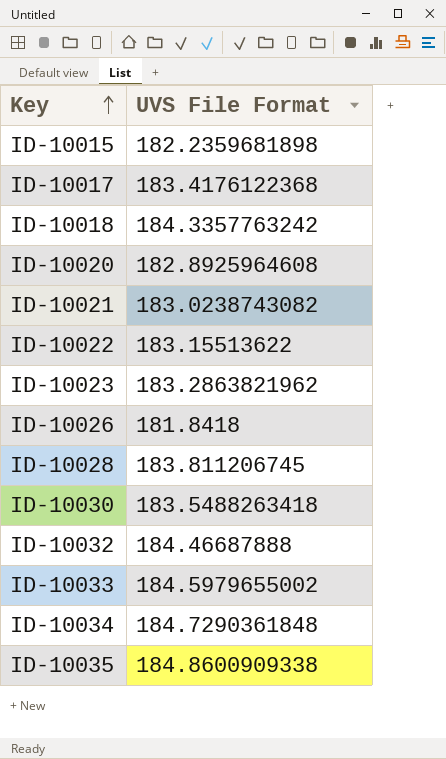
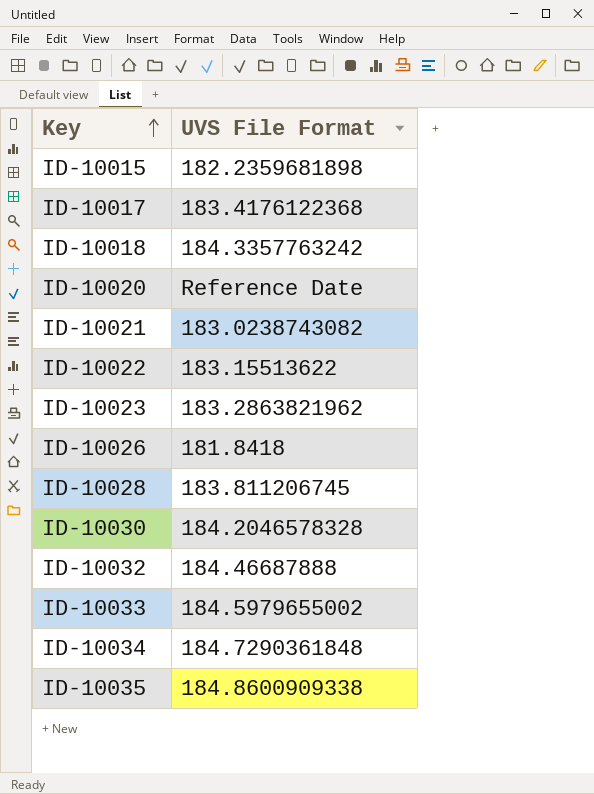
ID-10020 | UVS File Format: 182.8925964608 -> Reference Date
ID-10030 | UVS File Format: 183.5488263418 -> 184.2046578328

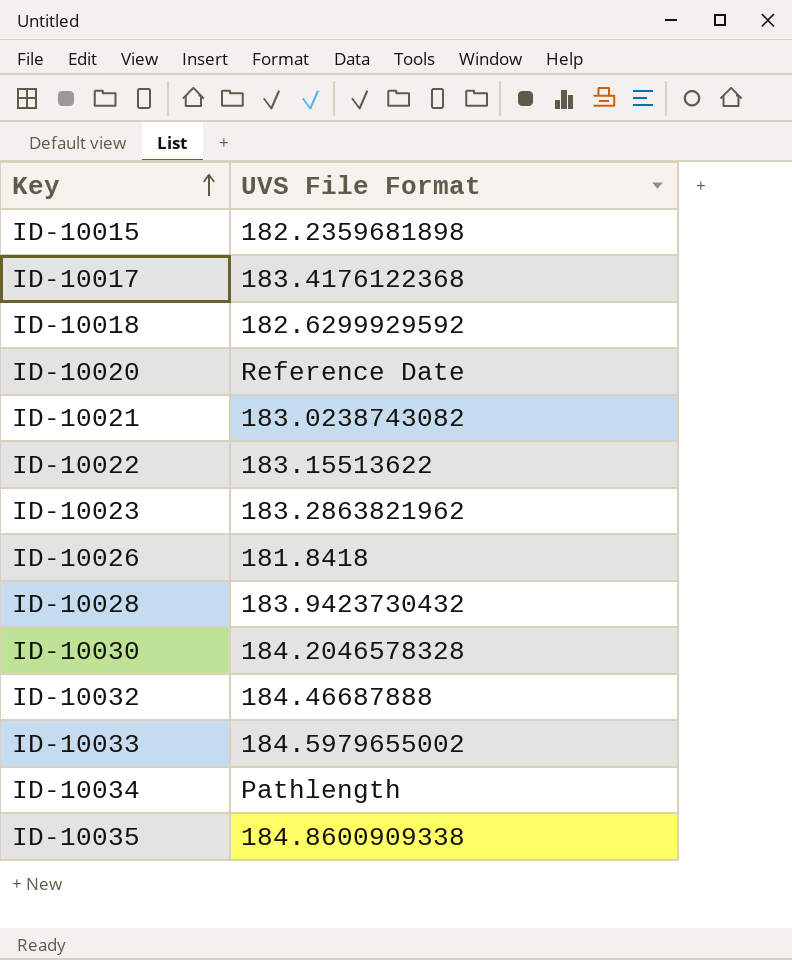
ID-10018 | UVS File Format: 184.3357763242 -> 182.6299929592
ID-10028 | UVS File Format: 183.811206745 -> 183.9423730432
ID-10034 | UVS File Format: 184.7290361848 -> Pathlength

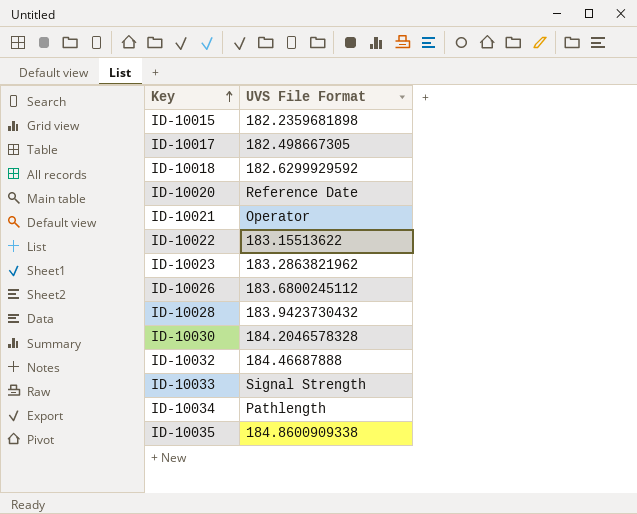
ID-10017 | UVS File Format: 183.4176122368 -> 182.498667305
ID-10021 | UVS File Format: 183.0238743082 -> Operator
ID-10026 | UVS File Format: 181.8418 -> 183.6800245112
ID-10033 | UVS File Format: 184.5979655002 -> Signal Strength

